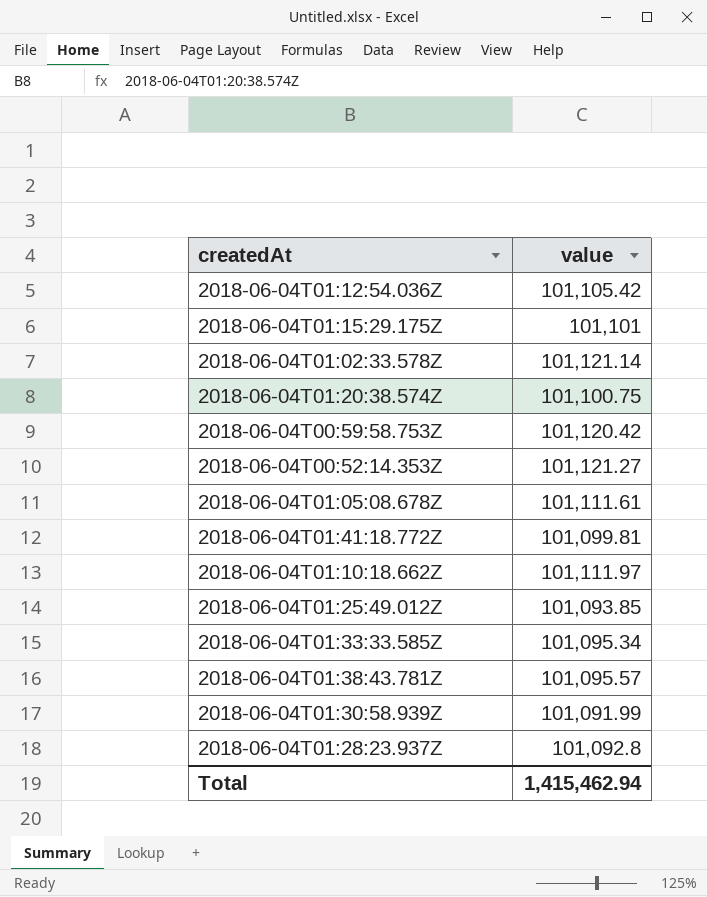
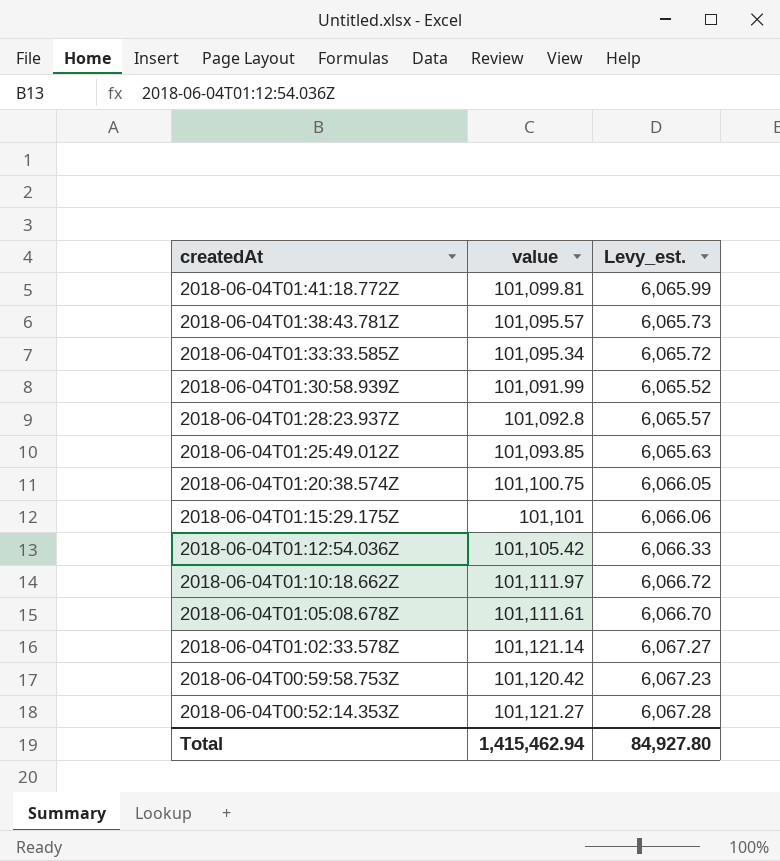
row order: none -> createdAt descending
column Levy_est. | formula: none -> [value] * 0.06

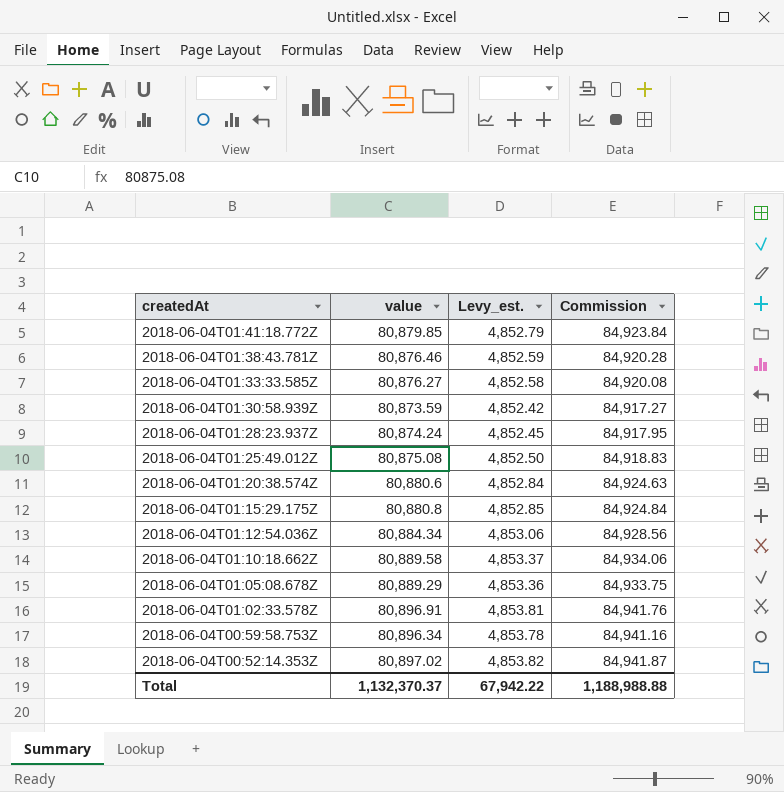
column Commission | formula: none -> [value] * 1.05
2018-06-04T01:41:18.772Z | value: 101,099.81 -> 80,879.85
2018-06-04T01:41:18.772Z | Levy_est.: 6,065.99 -> 4,852.79
2018-06-04T01:38:43.781Z | value: 101,095.57 -> 80,876.46
2018-06-04T01:38:43.781Z | Levy_est.: 6,065.73 -> 4,852.59
2018-06-04T01:33:33.585Z | value: 101,095.34 -> 80,876.27
2018-06-04T01:33:33.585Z | Levy_est.: 6,065.72 -> 4,852.58
2018-06-04T01:30:58.939Z | value: 101,091.99 -> 80,873.59
2018-06-04T01:30:58.939Z | Levy_est.: 6,065.52 -> 4,852.42
2018-06-04T01:28:23.937Z | value: 101,092.8 -> 80,874.24
2018-06-04T01:28:23.937Z | Levy_est.: 6,065.57 -> 4,852.45
2018-06-04T01:25:49.012Z | value: 101,093.85 -> 80,875.08
2018-06-04T01:25:49.012Z | Levy_est.: 6,065.63 -> 4,852.50
2018-06-04T01:20:38.574Z | value: 101,100.75 -> 80,880.6
2018-06-04T01:20:38.574Z | Levy_est.: 6,066.05 -> 4,852.84
2018-06-04T01:15:29.175Z | value: 101,101 -> 80,880.8
2018-06-04T01:15:29.175Z | Levy_est.: 6,066.06 -> 4,852.85
2018-06-04T01:12:54.036Z | value: 101,105.42 -> 80,884.34
2018-06-04T01:12:54.036Z | Levy_est.: 6,066.33 -> 4,853.06
2018-06-04T01:10:18.662Z | value: 101,111.97 -> 80,889.58
2018-06-04T01:10:18.662Z | Levy_est.: 6,066.72 -> 4,853.37
2018-06-04T01:05:08.678Z | value: 101,111.61 -> 80,889.29
2018-06-04T01:05:08.678Z | Levy_est.: 6,066.70 -> 4,853.36
2018-06-04T01:02:33.578Z | value: 101,121.14 -> 80,896.91
2018-06-04T01:02:33.578Z | Levy_est.: 6,067.27 -> 4,853.81
2018-06-04T00:59:58.753Z | value: 101,120.42 -> 80,896.34
2018-06-04T00:59:58.753Z | Levy_est.: 6,067.23 -> 4,853.78
2018-06-04T00:52:14.353Z | value: 101,121.27 -> 80,897.02
2018-06-04T00:52:14.353Z | Levy_est.: 6,067.28 -> 4,853.82
Total | value: 1,415,462.94 -> 1,132,370.37
Total | Levy_est.: 84,927.80 -> 67,942.22

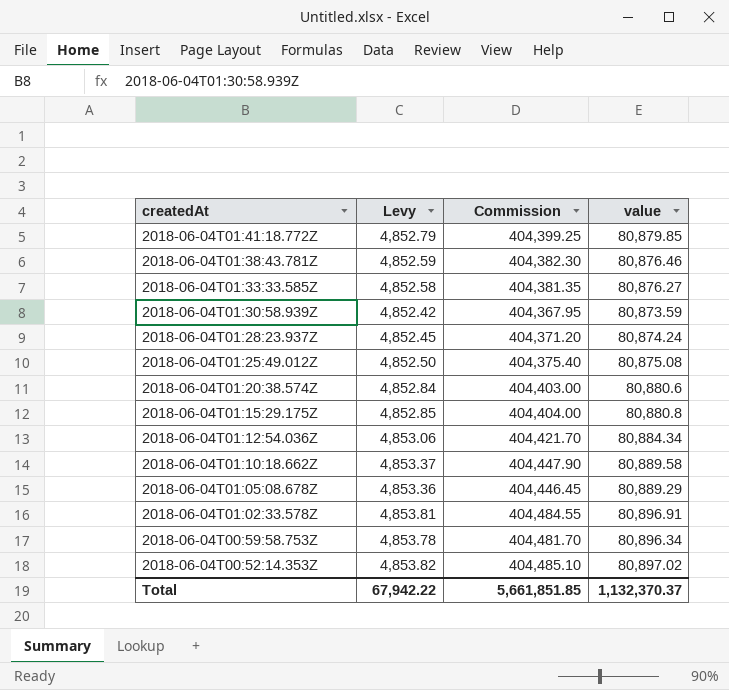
column name: Levy_est. -> Levy
column Commission | formula: [value] * 1.05 -> [value] * 5
column value | position: 2 -> 4
Total | Commission: 1,188,988.88 -> 5,661,851.85

